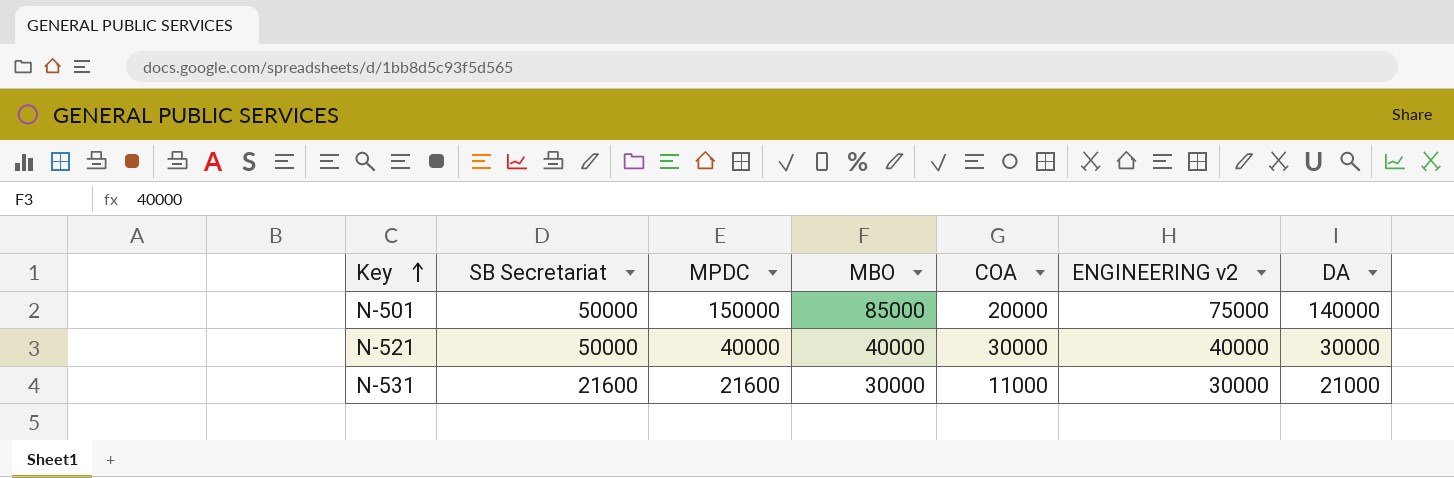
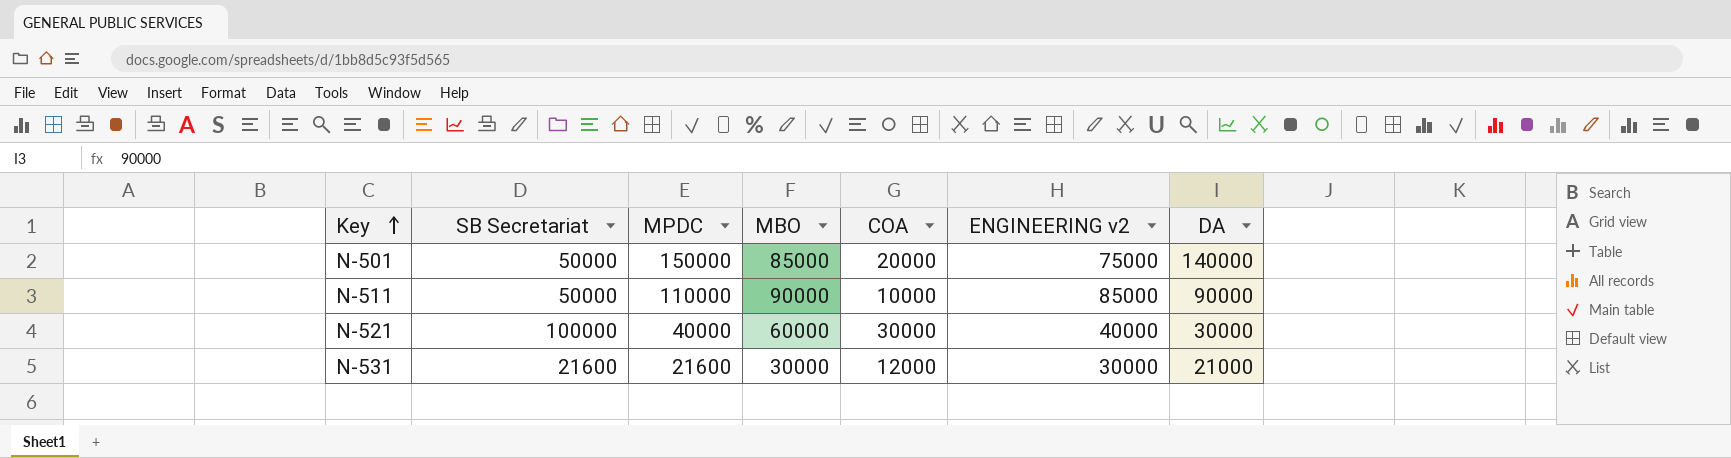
row N-511: none -> 50000 | 110000 | 90000 | 10000 | 85000 | 90000
N-521 | SB Secretariat: 50000 -> 100000
N-521 | MBO: 40000 -> 60000
N-531 | COA: 11000 -> 12000

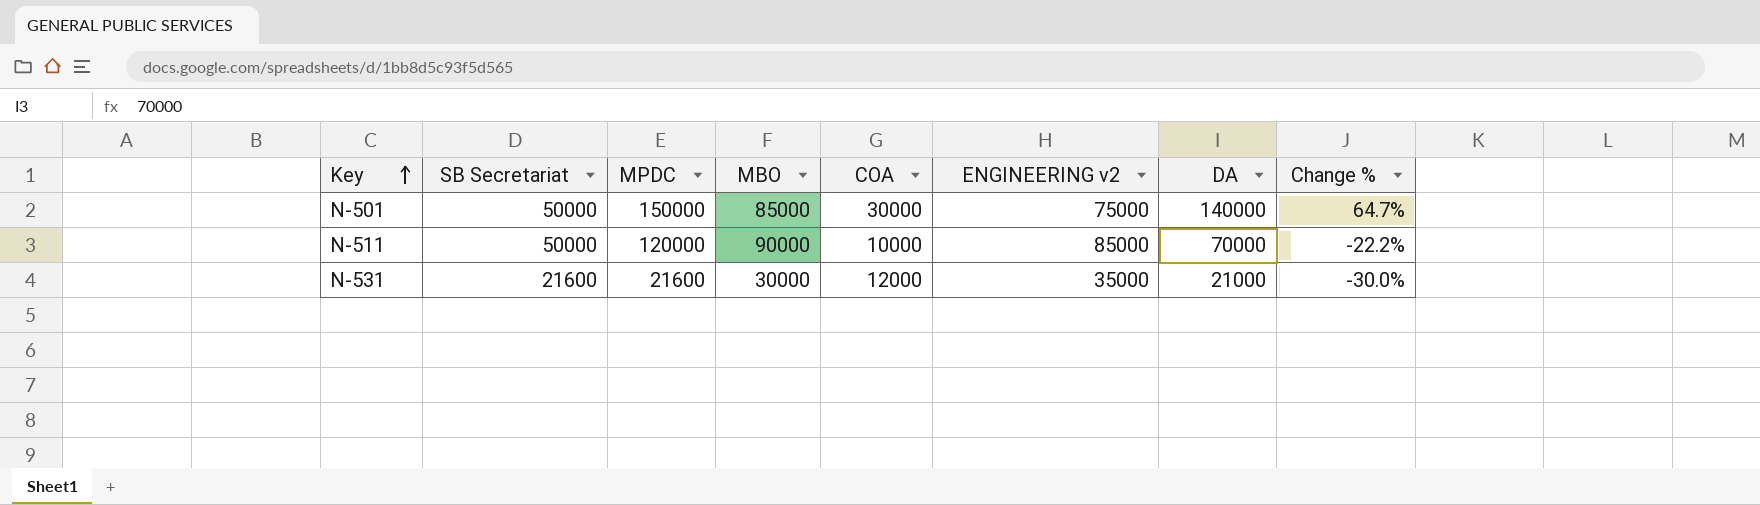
column Change % | formula: none -> ([DA] - [MBO]) / [MBO]
row N-521: 100000 | 40000 | 60000 | 30000 | 40000 | 30000 -> none
N-501 | COA: 20000 -> 30000
N-511 | MPDC: 110000 -> 120000
N-511 | DA: 90000 -> 70000
N-531 | ENGINEERING v2: 30000 -> 35000

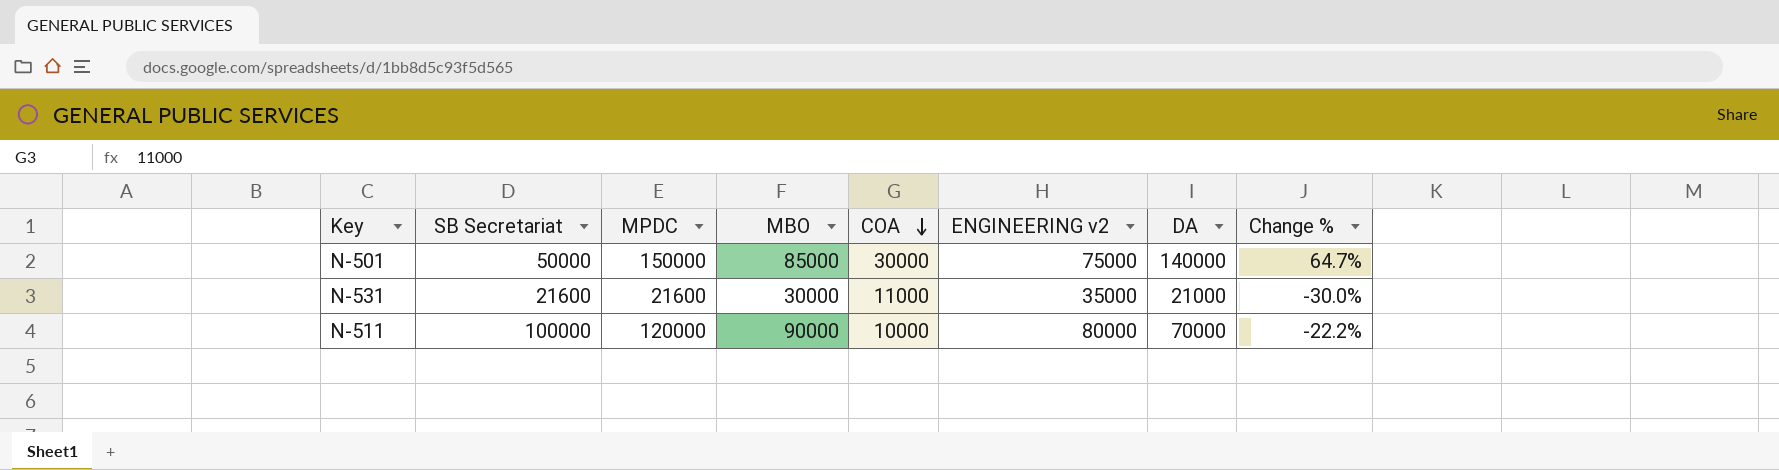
row order: Key ascending -> COA descending
N-531 | COA: 12000 -> 11000
N-511 | SB Secretariat: 50000 -> 100000
N-511 | ENGINEERING v2: 85000 -> 80000

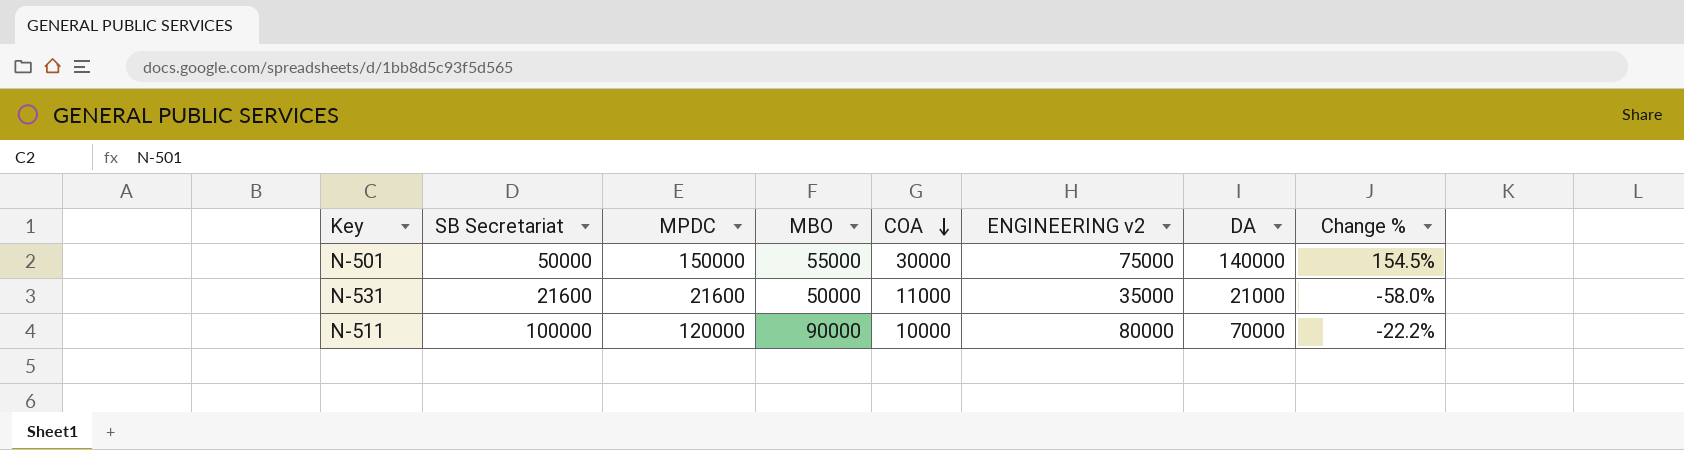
N-501 | MBO: 85000 -> 55000
N-501 | Change %: 64.7% -> 154.5%
N-531 | MBO: 30000 -> 50000
N-531 | Change %: -30.0% -> -58.0%

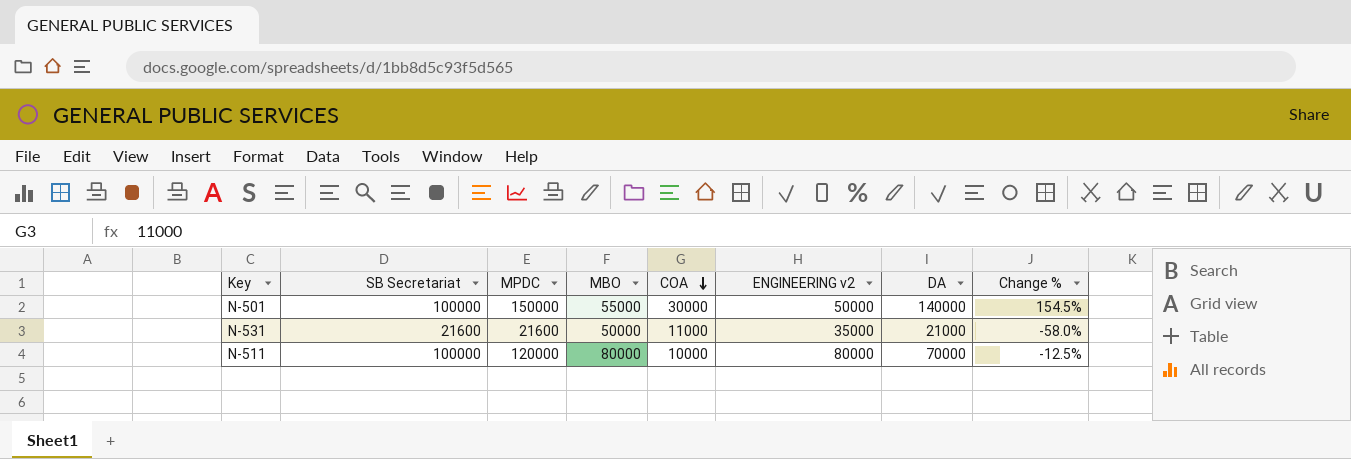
N-501 | SB Secretariat: 50000 -> 100000
N-501 | ENGINEERING v2: 75000 -> 50000
N-511 | MBO: 90000 -> 80000
N-511 | Change %: -22.2% -> -12.5%

